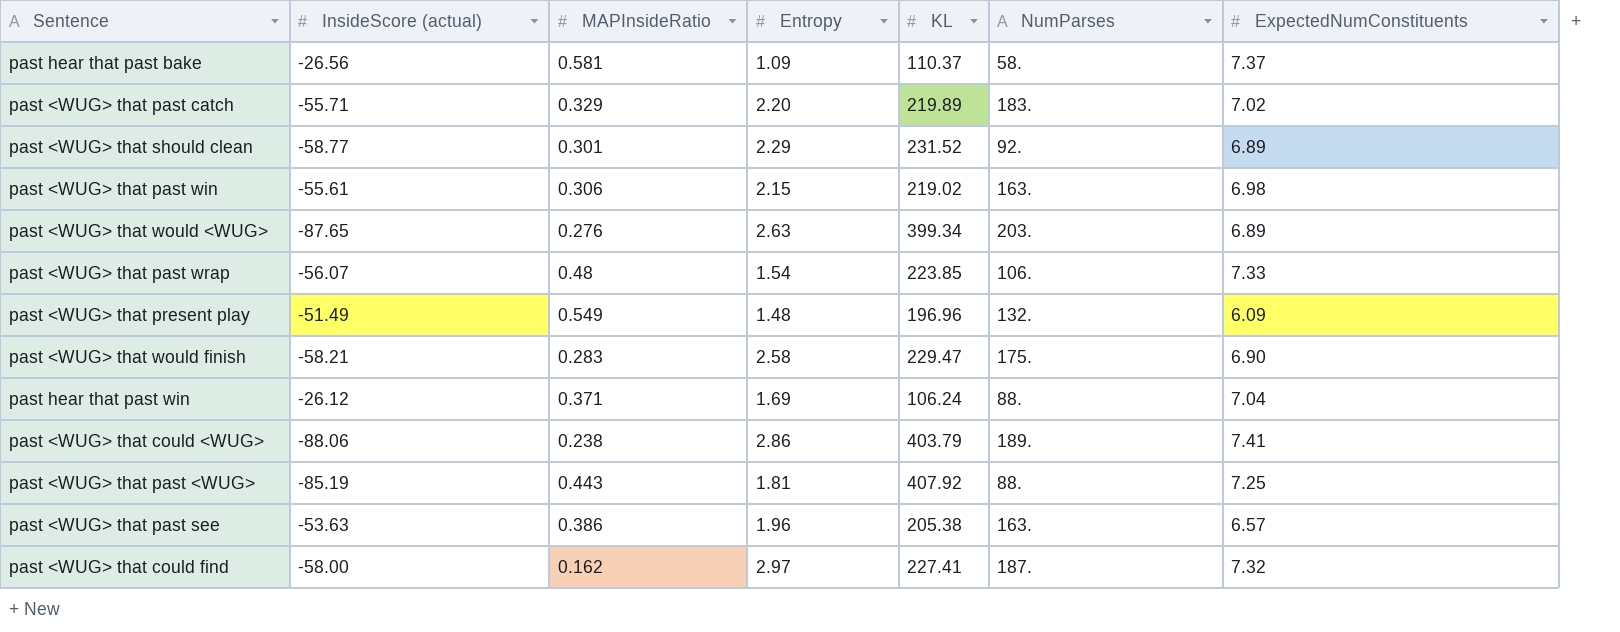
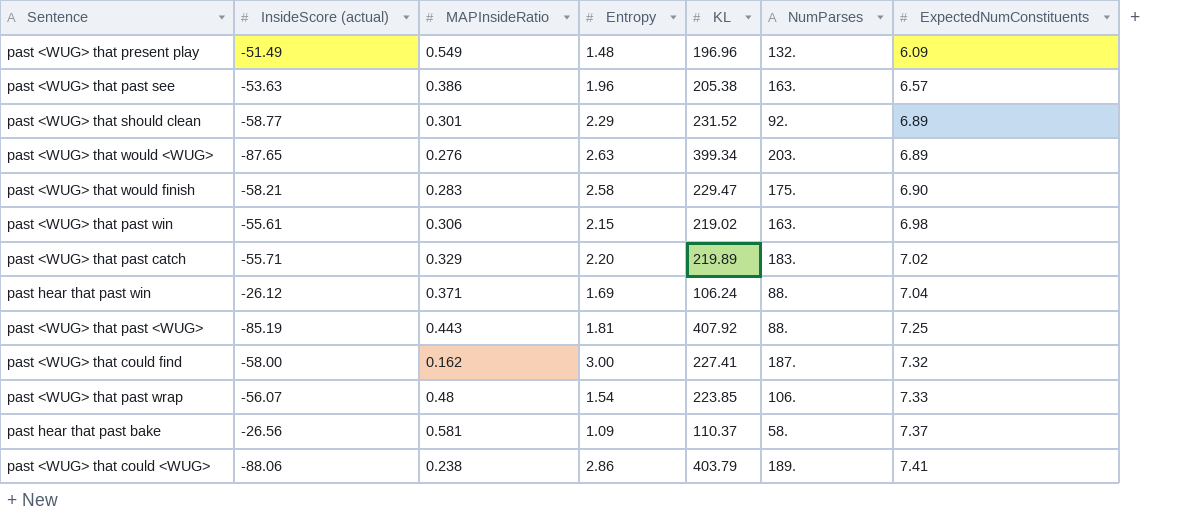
row order: none -> ExpectedNumConstituents ascending
past <WUG> that could find | Entropy: 2.97 -> 3.00

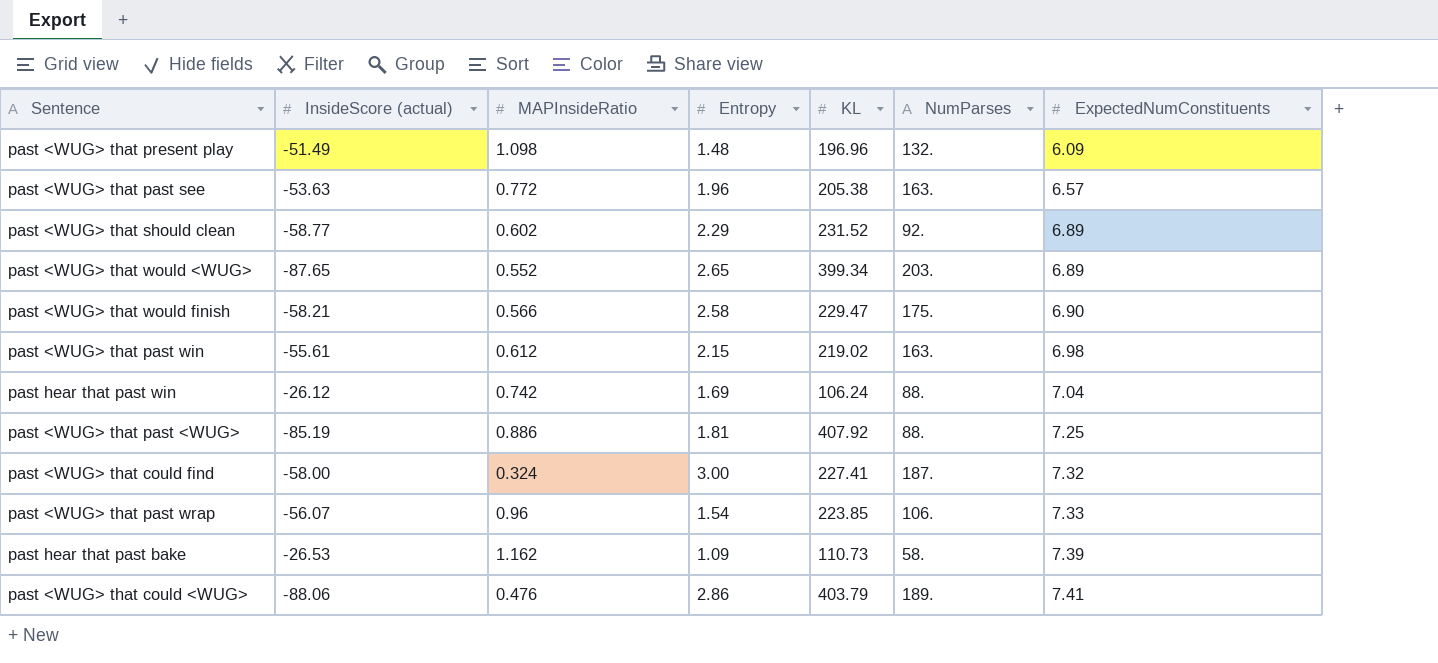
row past <WUG> that past catch: -55.71 | 0.329 | 2.20 | 219.89 | 183. | 7.02 -> none
past <WUG> that present play | MAPInsideRatio: 0.549 -> 1.098
past <WUG> that past see | MAPInsideRatio: 0.386 -> 0.772
past <WUG> that should clean | MAPInsideRatio: 0.301 -> 0.602
past <WUG> that would <WUG> | MAPInsideRatio: 0.276 -> 0.552
past <WUG> that would <WUG> | Entropy: 2.63 -> 2.65
past <WUG> that would finish | MAPInsideRatio: 0.283 -> 0.566
past <WUG> that past win | MAPInsideRatio: 0.306 -> 0.612
past hear that past win | MAPInsideRatio: 0.371 -> 0.742
past <WUG> that past <WUG> | MAPInsideRatio: 0.443 -> 0.886
past <WUG> that could find | MAPInsideRatio: 0.162 -> 0.324
past <WUG> that past wrap | MAPInsideRatio: 0.48 -> 0.96
past hear that past bake | InsideScore (actual): -26.56 -> -26.53
past hear that past bake | MAPInsideRatio: 0.581 -> 1.162
past hear that past bake | KL: 110.37 -> 110.73
past hear that past bake | ExpectedNumConstituents: 7.37 -> 7.39
past <WUG> that could <WUG> | MAPInsideRatio: 0.238 -> 0.476

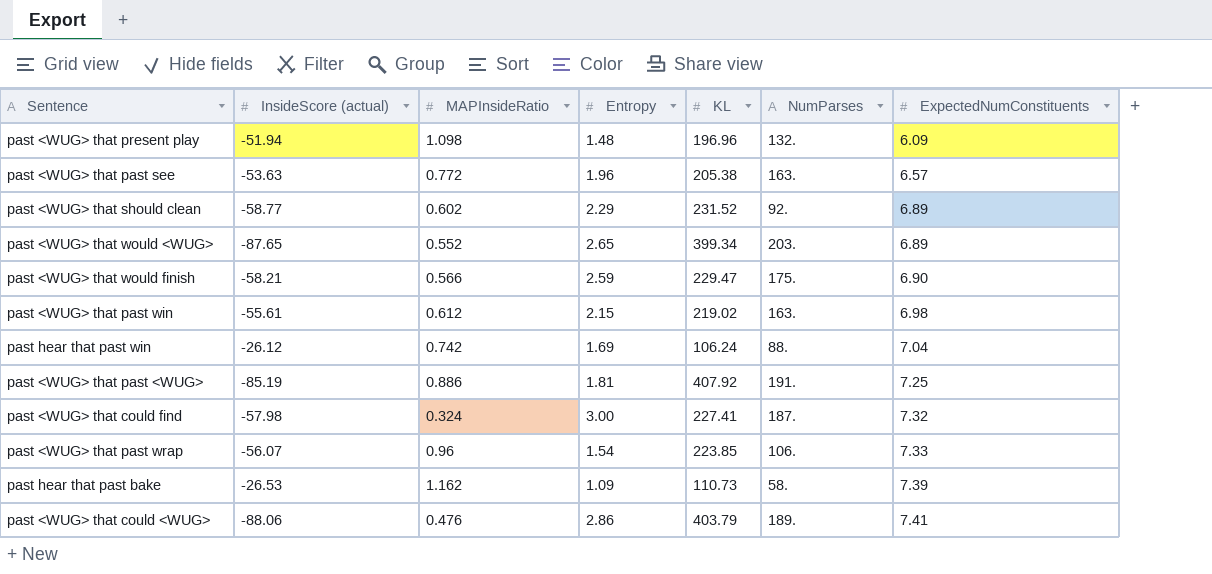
past <WUG> that present play | InsideScore (actual): -51.49 -> -51.94
past <WUG> that would finish | Entropy: 2.58 -> 2.59
past <WUG> that past <WUG> | NumParses: 88. -> 191.
past <WUG> that could find | InsideScore (actual): -58.00 -> -57.98

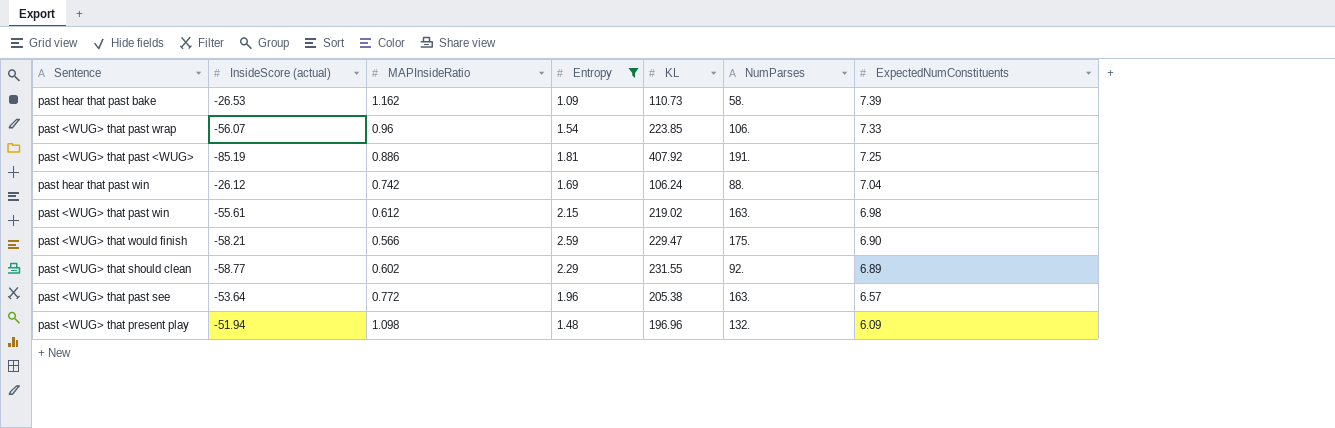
filter: none -> Entropy <= 2.59
row order: ExpectedNumConstituents ascending -> ExpectedNumConstituents descending
past <WUG> that should clean | KL: 231.52 -> 231.55
past <WUG> that past see | InsideScore (actual): -53.63 -> -53.64

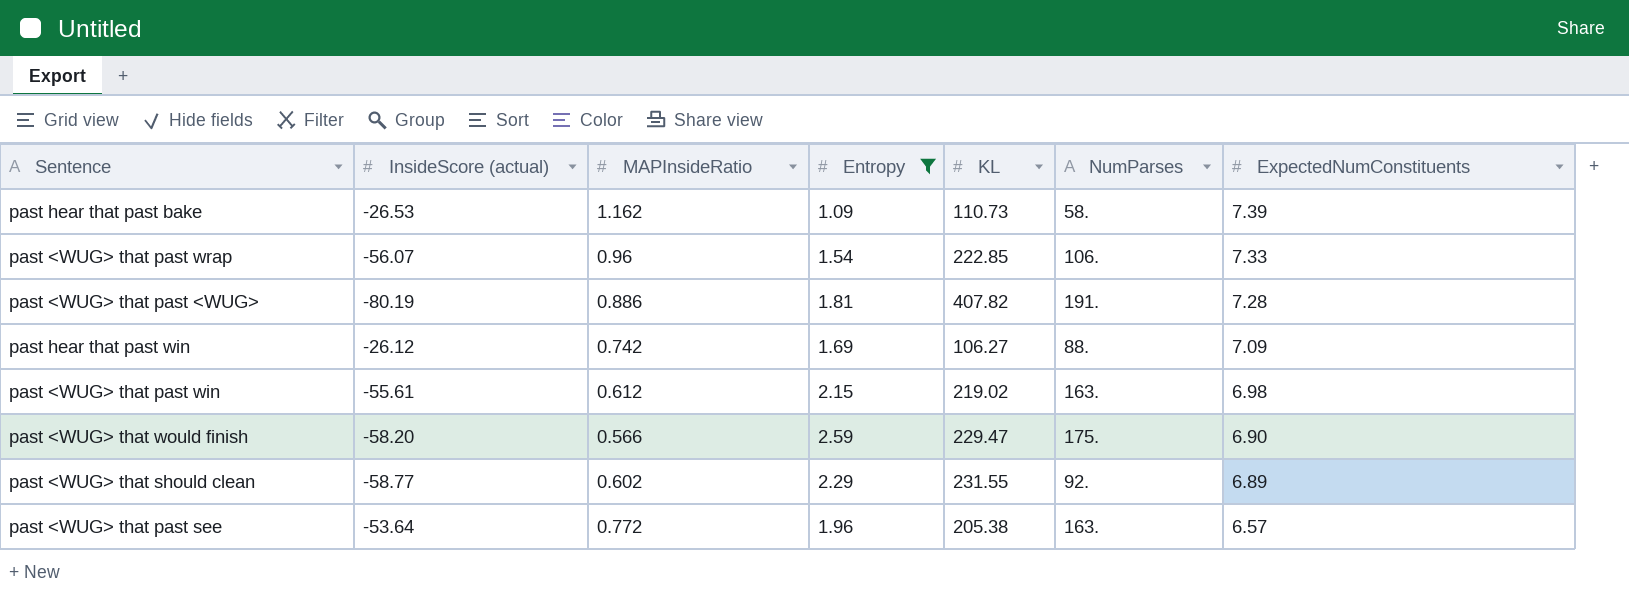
row past <WUG> that present play: -51.94 | 1.098 | 1.48 | 196.96 | 132. | 6.09 -> none
past <WUG> that past wrap | KL: 223.85 -> 222.85
past <WUG> that past <WUG> | InsideScore (actual): -85.19 -> -80.19
past <WUG> that past <WUG> | KL: 407.92 -> 407.82
past <WUG> that past <WUG> | ExpectedNumConstituents: 7.25 -> 7.28
past hear that past win | KL: 106.24 -> 106.27
past hear that past win | ExpectedNumConstituents: 7.04 -> 7.09
past <WUG> that would finish | InsideScore (actual): -58.21 -> -58.20

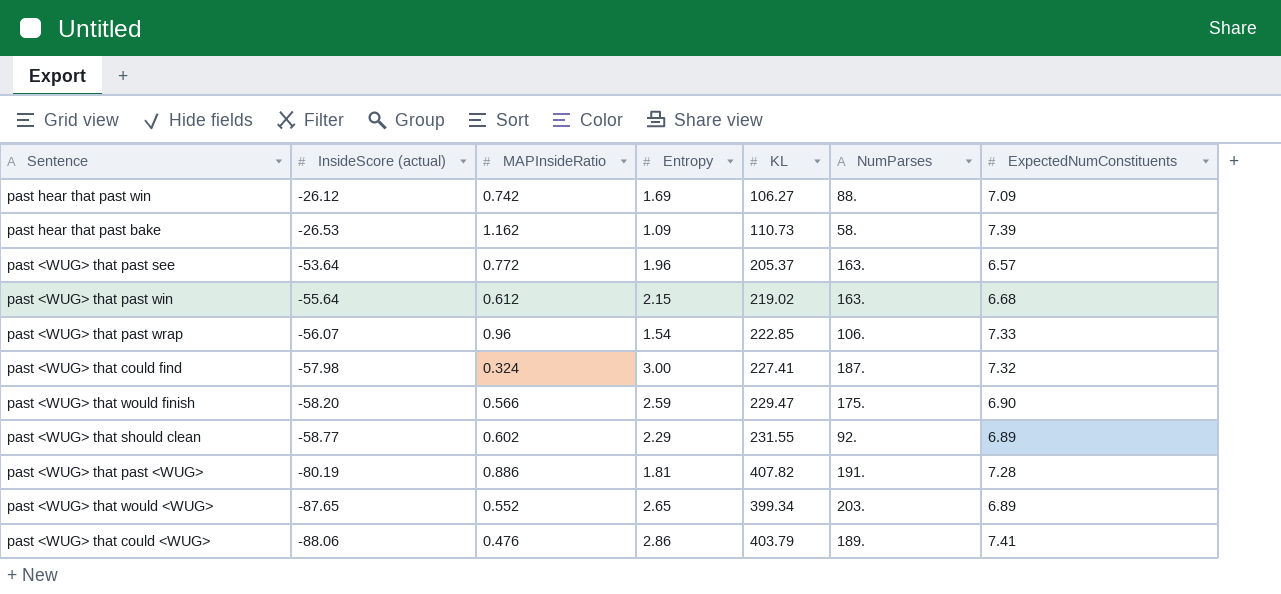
filter: Entropy <= 2.59 -> none
row order: ExpectedNumConstituents descending -> InsideScore (actual) descending
past <WUG> that past see | KL: 205.38 -> 205.37
past <WUG> that past win | InsideScore (actual): -55.61 -> -55.64
past <WUG> that past win | ExpectedNumConstituents: 6.98 -> 6.68

